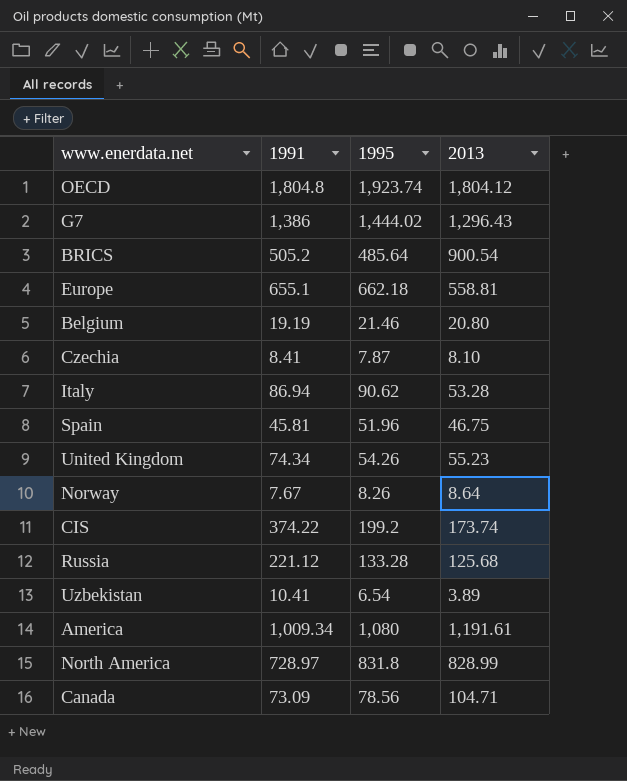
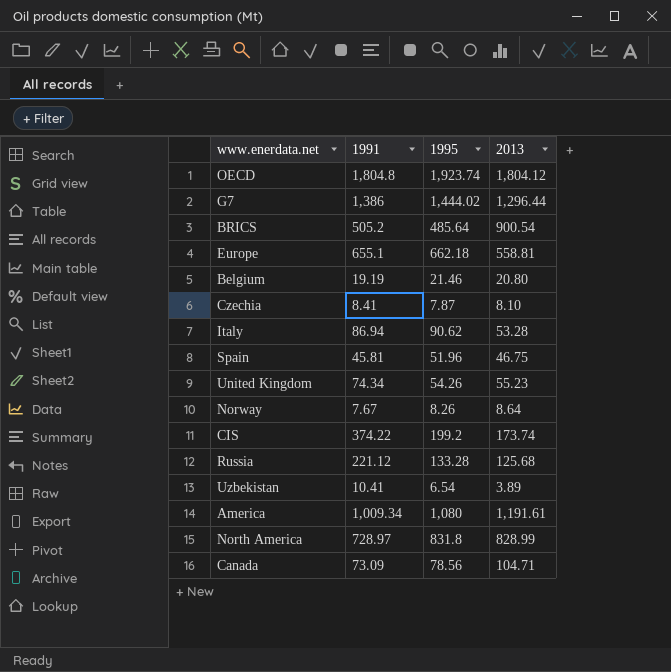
G7 | 2013: 1,296.43 -> 1,296.44

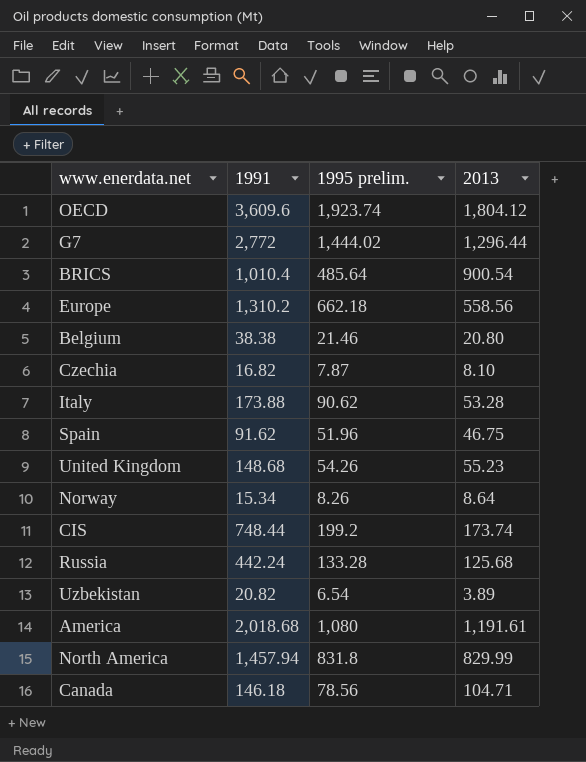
column name: 1995 -> 1995 prelim.
OECD | 1991: 1,804.8 -> 3,609.6
G7 | 1991: 1,386 -> 2,772
BRICS | 1991: 505.2 -> 1,010.4
Europe | 1991: 655.1 -> 1,310.2
Europe | 2013: 558.81 -> 558.56
Belgium | 1991: 19.19 -> 38.38
Czechia | 1991: 8.41 -> 16.82
Italy | 1991: 86.94 -> 173.88
Spain | 1991: 45.81 -> 91.62
United Kingdom | 1991: 74.34 -> 148.68
Norway | 1991: 7.67 -> 15.34
CIS | 1991: 374.22 -> 748.44
Russia | 1991: 221.12 -> 442.24
Uzbekistan | 1991: 10.41 -> 20.82
America | 1991: 1,009.34 -> 2,018.68
North America | 1991: 728.97 -> 1,457.94
North America | 2013: 828.99 -> 829.99
Canada | 1991: 73.09 -> 146.18

